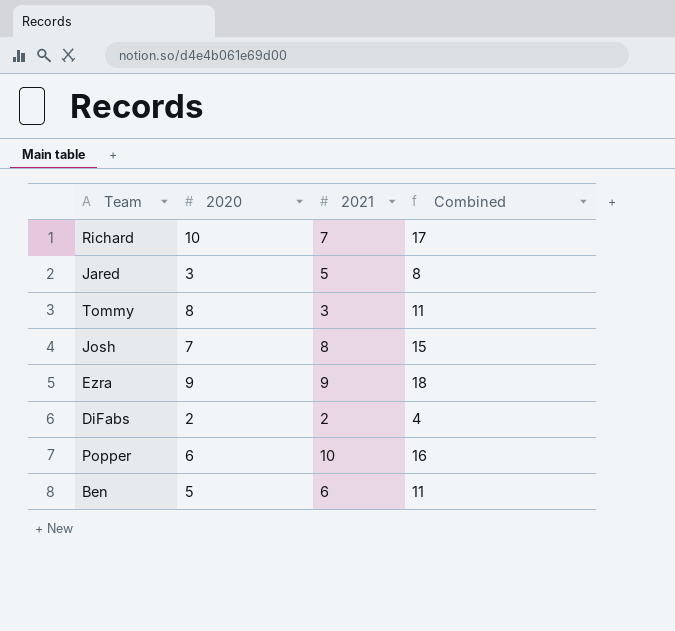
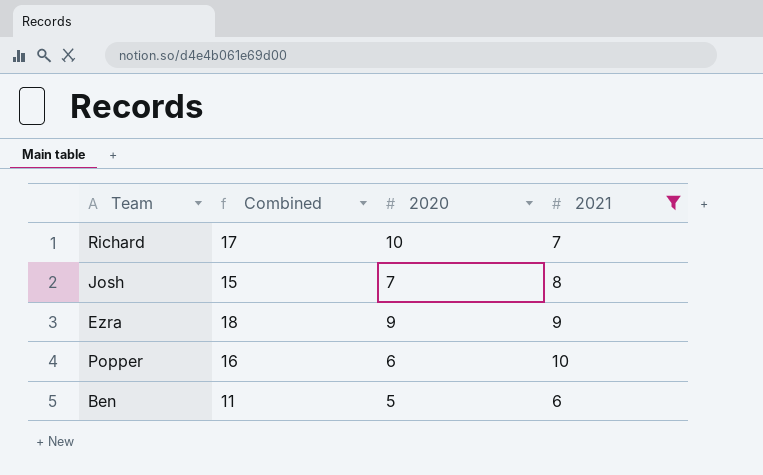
filter: none -> 2021 >= 6
column Combined | position: 4 -> 2

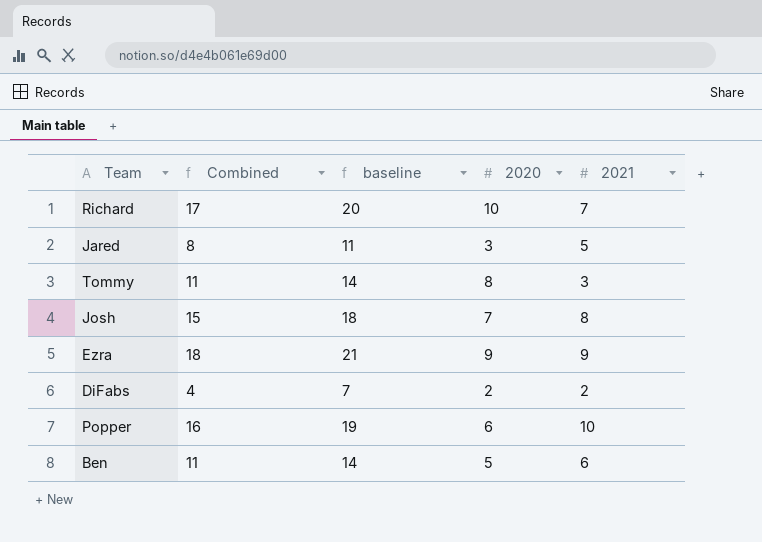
filter: 2021 >= 6 -> none
column baseline | formula: none -> [Combined] + 3

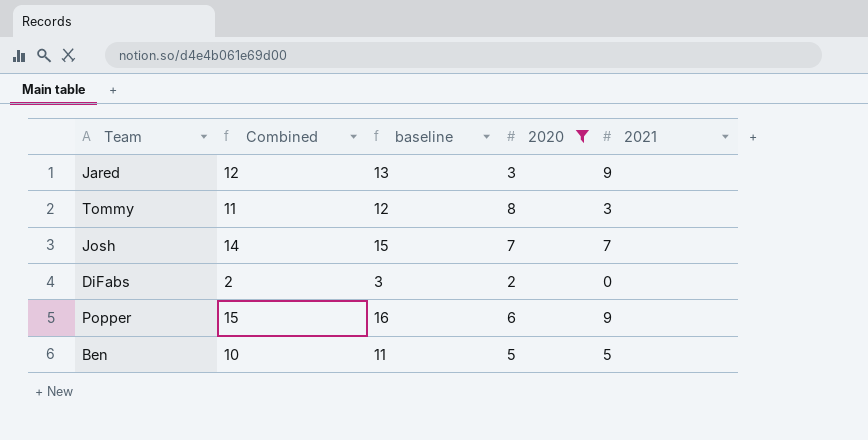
filter: none -> 2020 <= 8
column baseline | formula: [Combined] + 3 -> [Combined] + 1
Jared | Combined: 8 -> 12
Jared | 2021: 5 -> 9
Josh | Combined: 15 -> 14
Josh | 2021: 8 -> 7
DiFabs | Combined: 4 -> 2
DiFabs | 2021: 2 -> 0
Popper | Combined: 16 -> 15
Popper | 2021: 10 -> 9
Ben | Combined: 11 -> 10
Ben | 2021: 6 -> 5

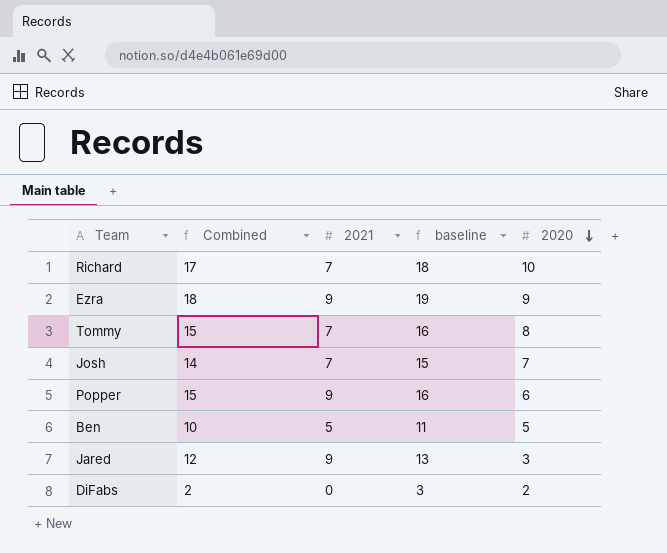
filter: 2020 <= 8 -> none
row order: none -> 2020 descending
column 2021 | position: 5 -> 3
Tommy | Combined: 11 -> 15
Tommy | 2021: 3 -> 7
Tommy | baseline: 12 -> 16

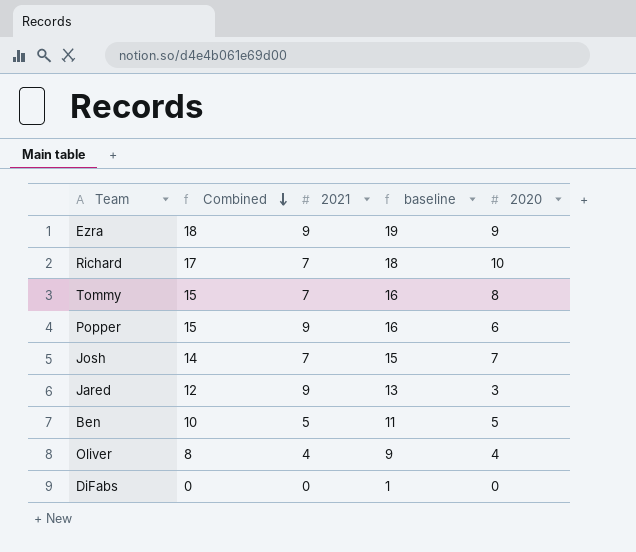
row order: 2020 descending -> Combined descending
row Oliver: none -> 8 | 4 | 9 | 4
DiFabs | Combined: 2 -> 0
DiFabs | baseline: 3 -> 1
DiFabs | 2020: 2 -> 0

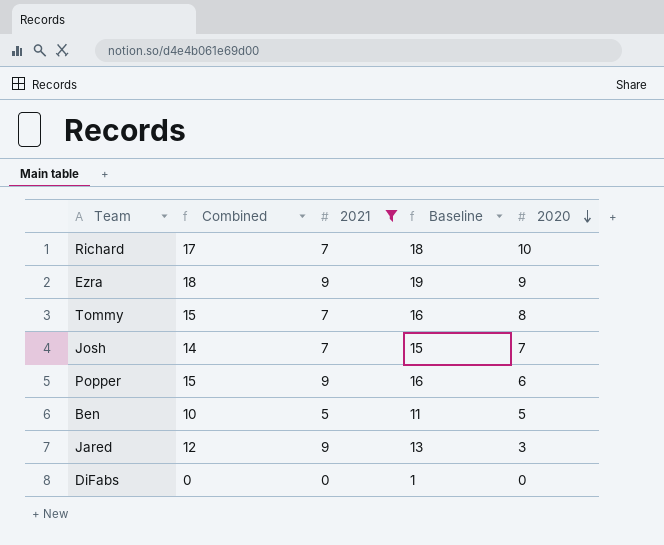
filter: none -> 2021 != 4
row order: Combined descending -> 2020 descending
column name: baseline -> Baseline

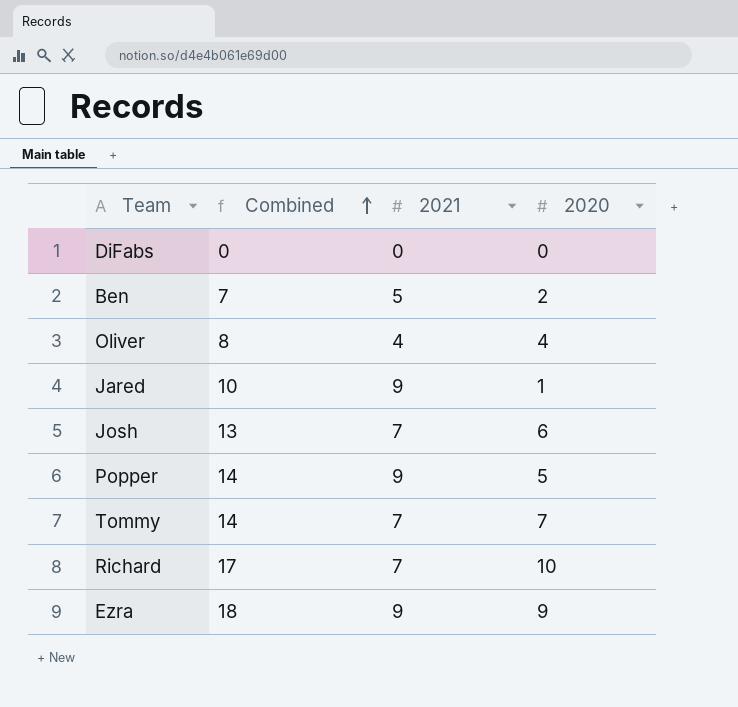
filter: 2021 != 4 -> none
row order: 2020 descending -> Combined ascending
column Baseline | formula: [Combined] + 1 -> none
Ben | Combined: 10 -> 7
Ben | 2020: 5 -> 2
Jared | Combined: 12 -> 10
Jared | 2020: 3 -> 1
Josh | Combined: 14 -> 13
Josh | 2020: 7 -> 6
Popper | Combined: 15 -> 14
Popper | 2020: 6 -> 5
Tommy | Combined: 15 -> 14
Tommy | 2020: 8 -> 7

